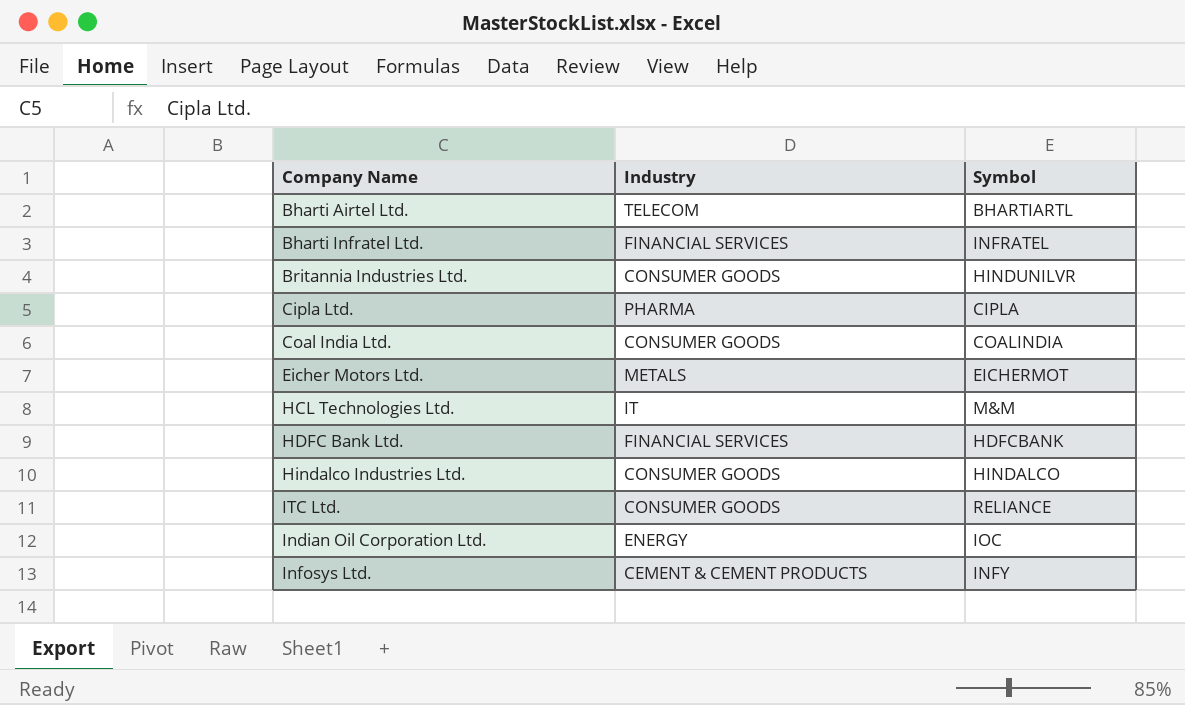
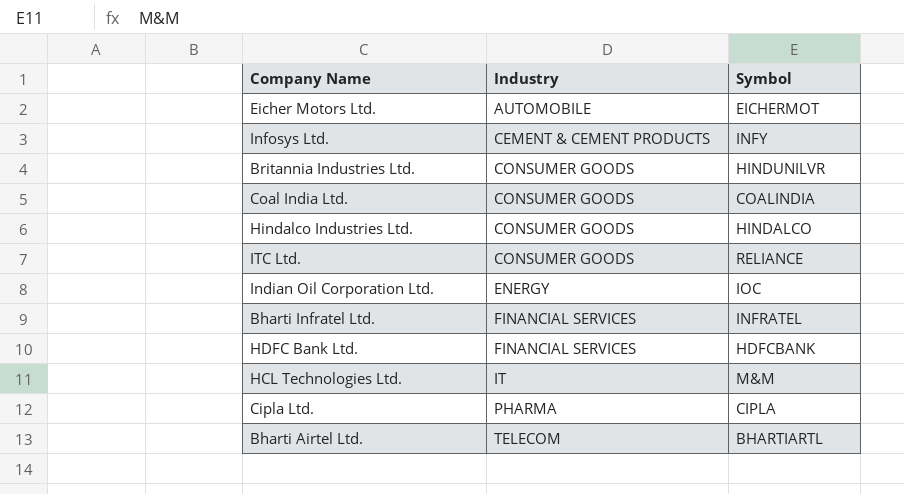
row order: none -> Industry ascending
Eicher Motors Ltd. | Industry: METALS -> AUTOMOBILE

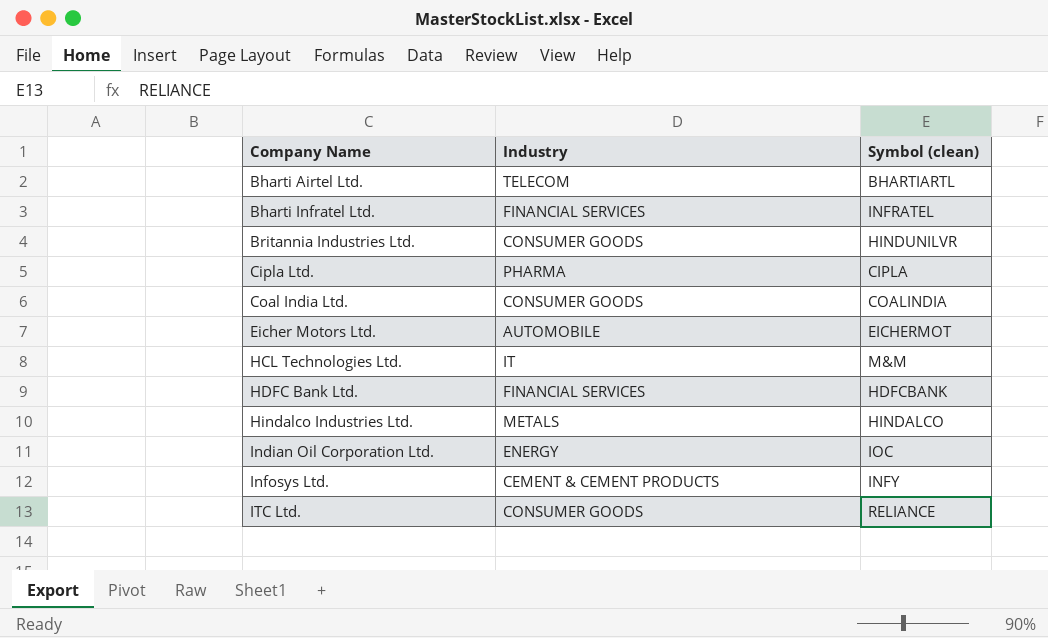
row order: Industry ascending -> Company Name ascending
column name: Symbol -> Symbol (clean)
Hindalco Industries Ltd. | Industry: CONSUMER GOODS -> METALS

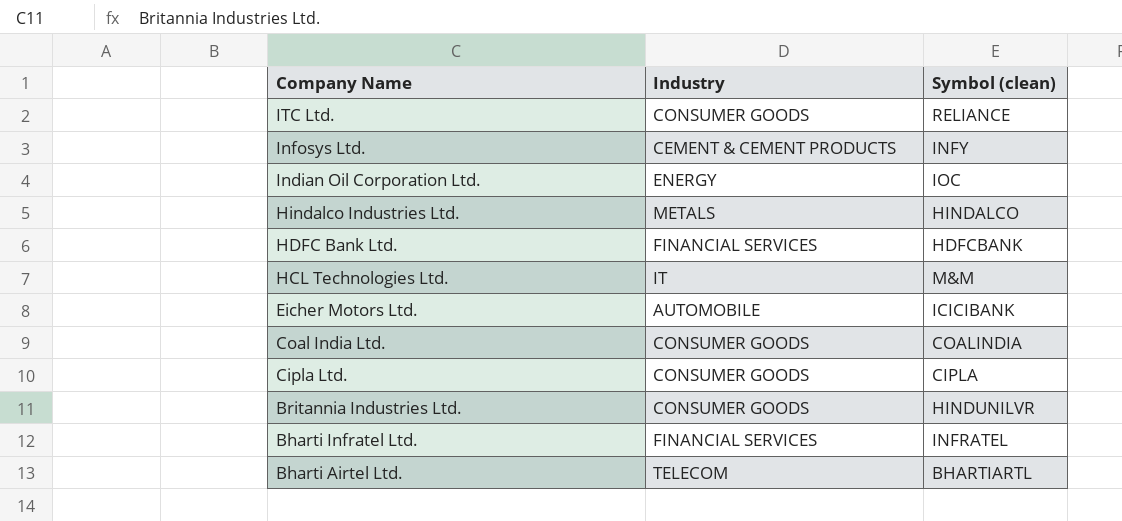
row order: Company Name ascending -> Company Name descending
Eicher Motors Ltd. | Symbol (clean): EICHERMOT -> ICICIBANK
Cipla Ltd. | Industry: PHARMA -> CONSUMER GOODS

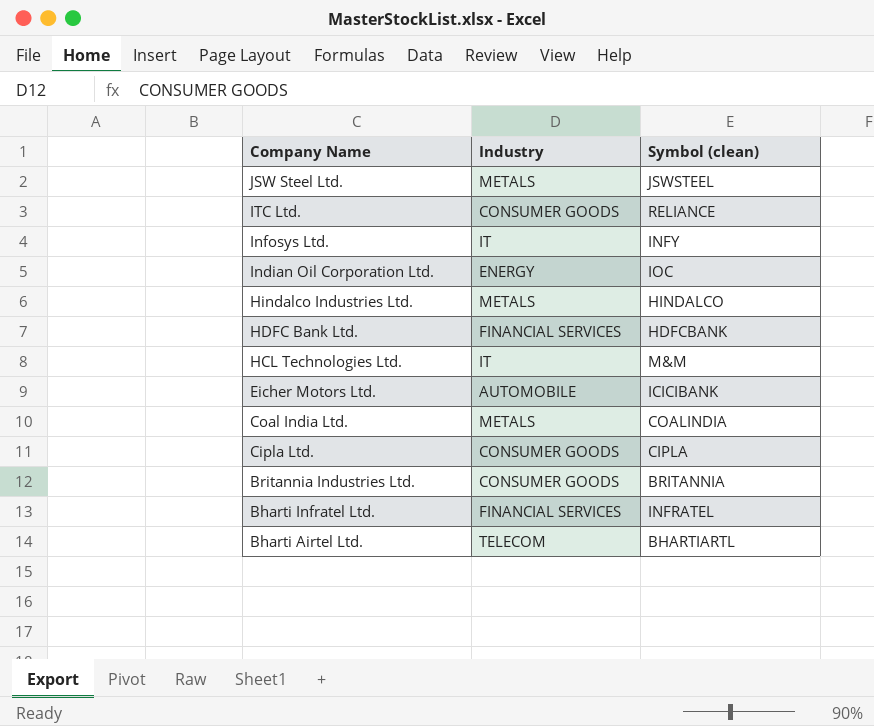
row JSW Steel Ltd.: none -> METALS | JSWSTEEL
Infosys Ltd. | Industry: CEMENT & CEMENT PRODUCTS -> IT
Coal India Ltd. | Industry: CONSUMER GOODS -> METALS
Britannia Industries Ltd. | Symbol (clean): HINDUNILVR -> BRITANNIA

